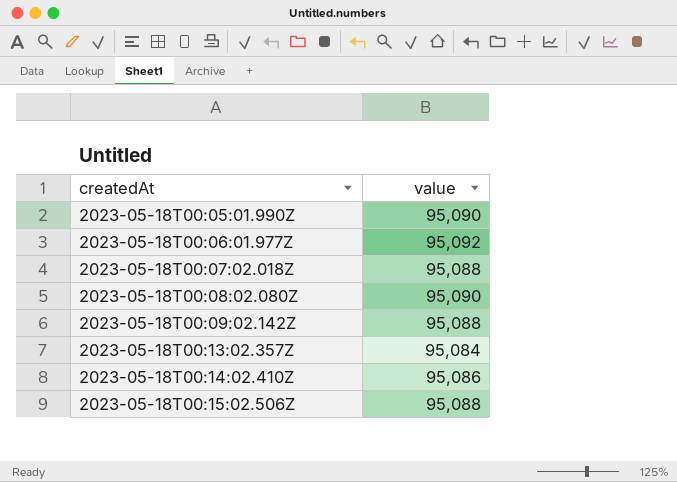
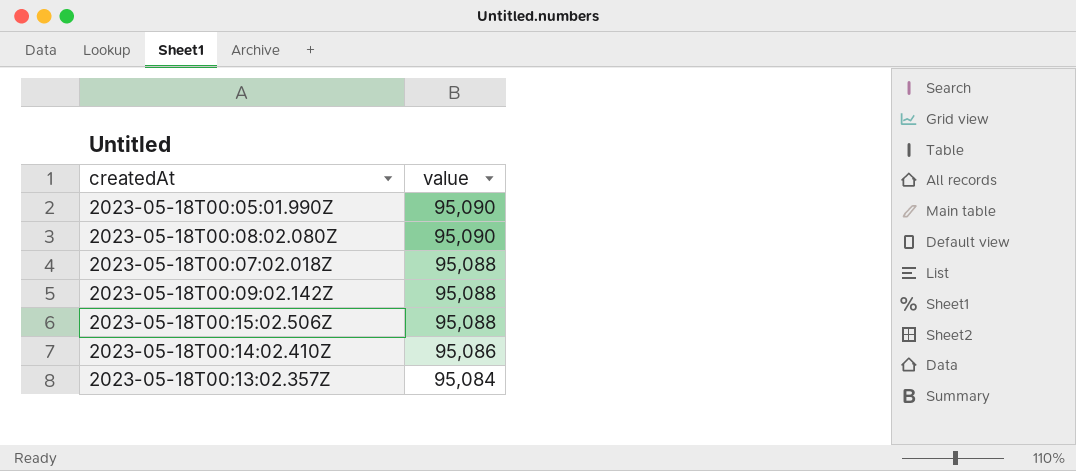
row order: createdAt ascending -> value descending
row 2023-05-18T00:06:01.977Z: 95,092 -> none

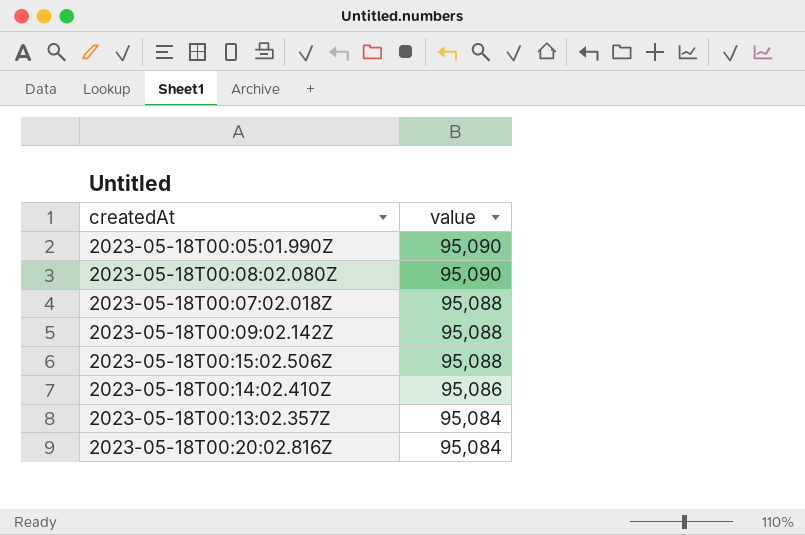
row 2023-05-18T00:20:02.816Z: none -> 95,084

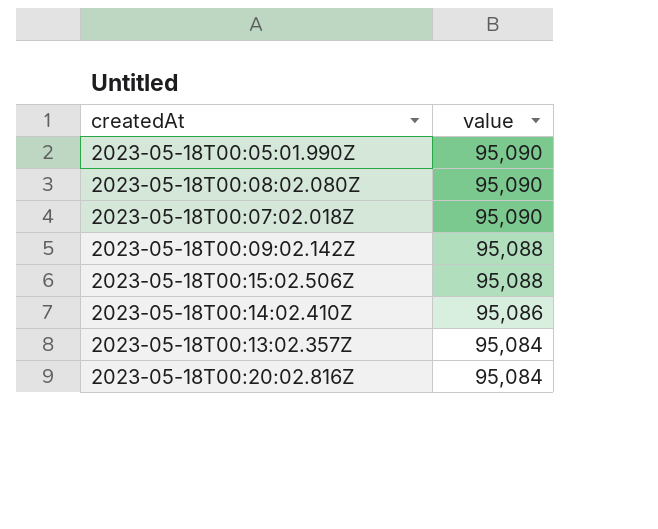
2023-05-18T00:07:02.018Z | value: 95,088 -> 95,090

